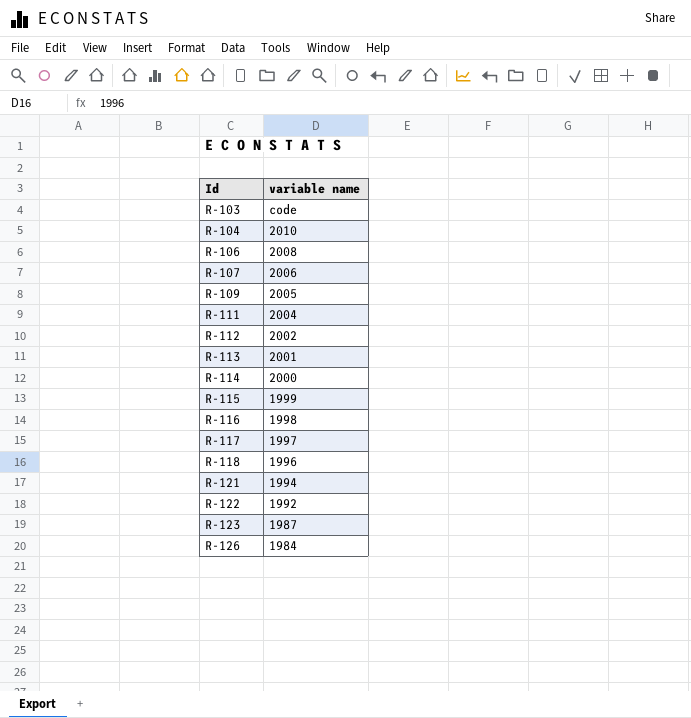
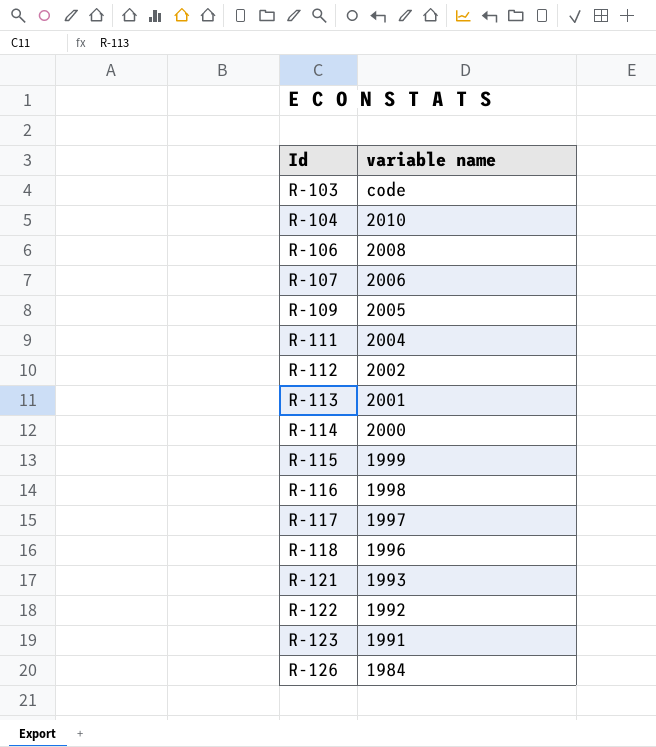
R-121 | variable name: 1994 -> 1993
R-123 | variable name: 1987 -> 1991

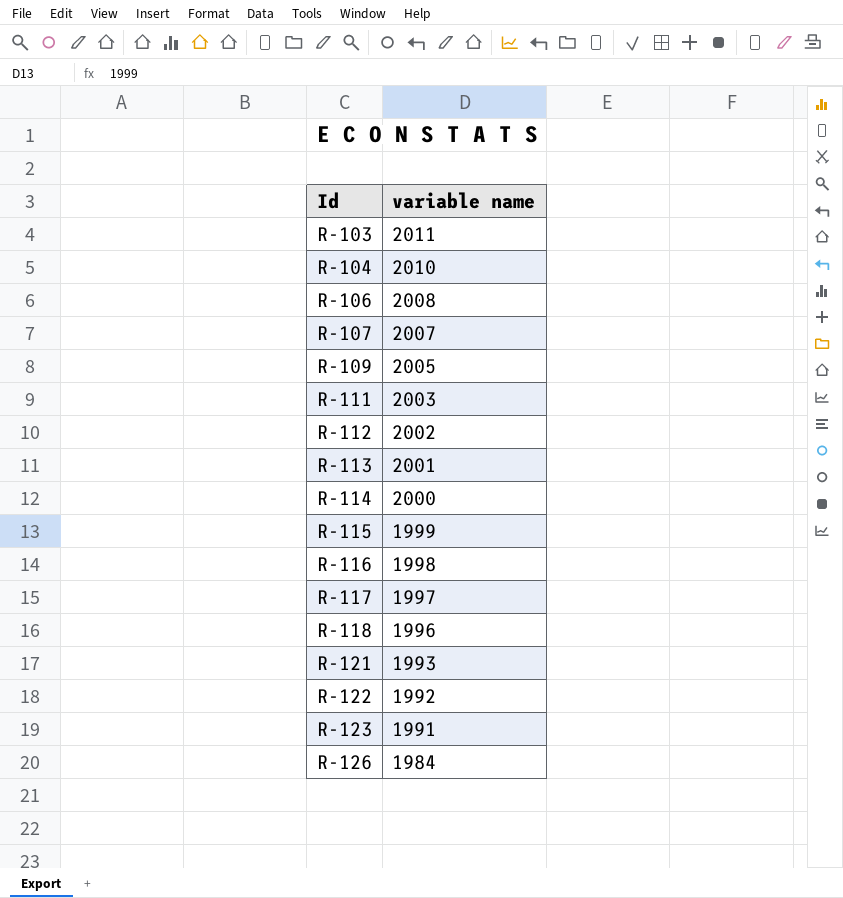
R-103 | variable name: code -> 2011
R-107 | variable name: 2006 -> 2007
R-111 | variable name: 2004 -> 2003

